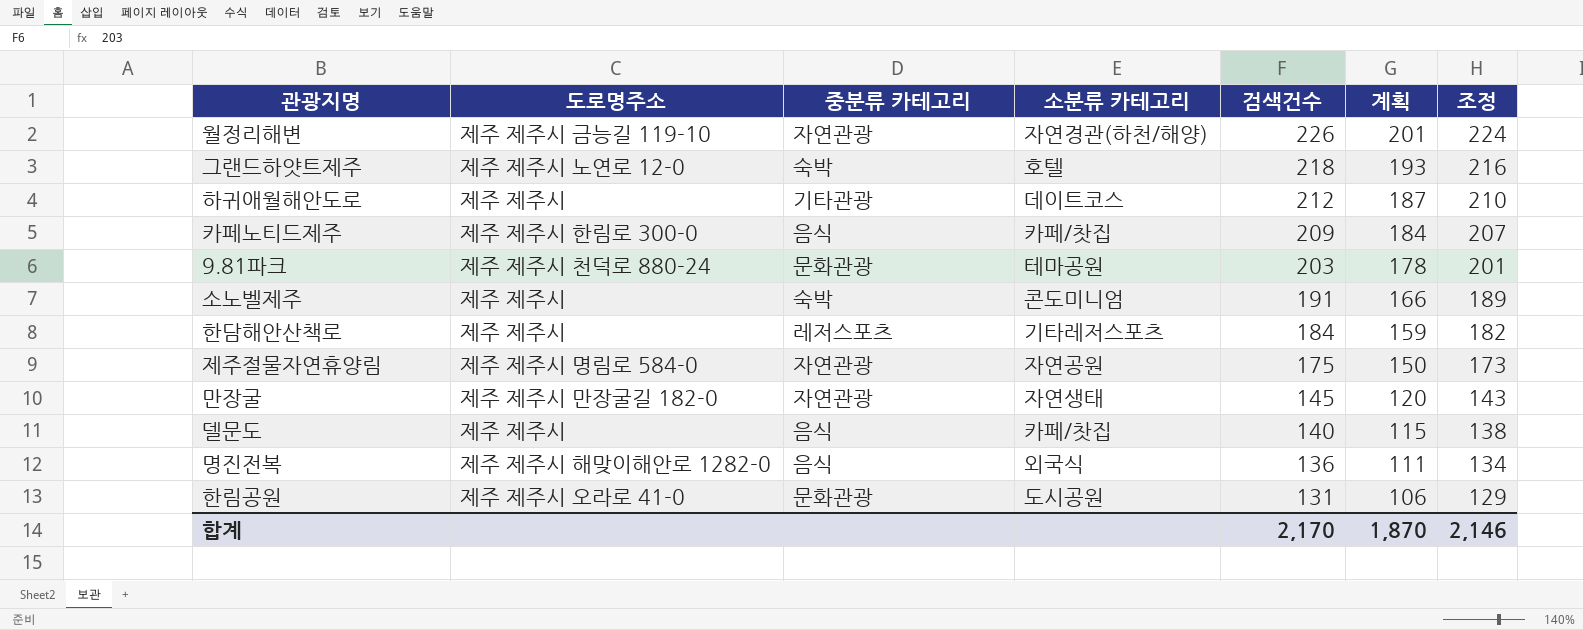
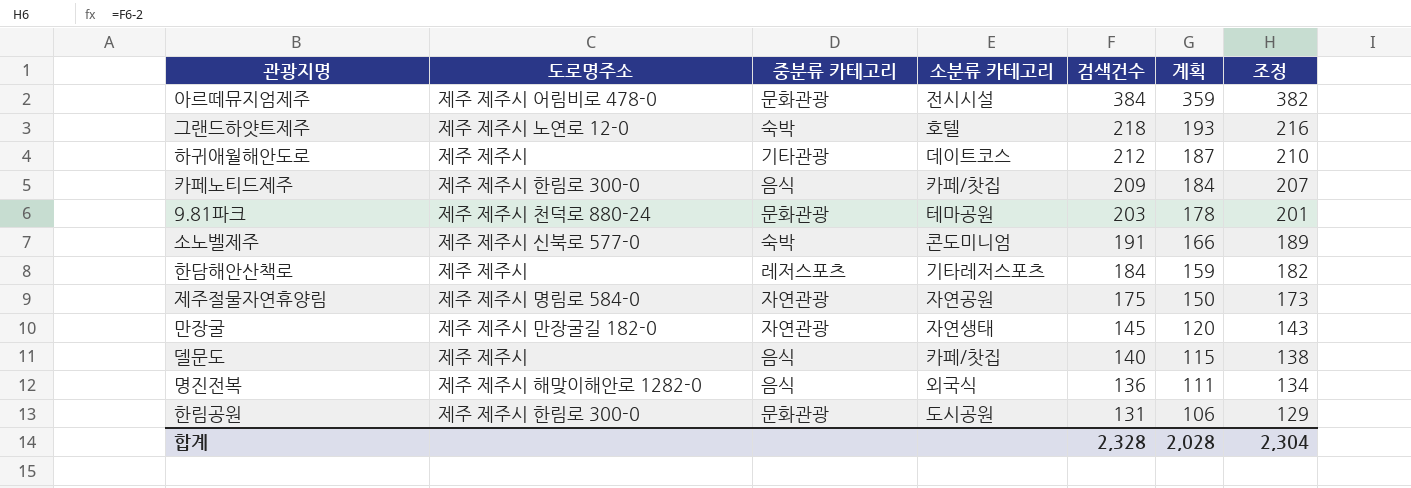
row 월정리해변: 제주 제주시 금능길 119-10 | 자연관광 | 자연경관(하천/해양) | 226 | 201 | 224 -> none
row 아르떼뮤지엄제주: none -> 제주 제주시 어림비로 478-0 | 문화관광 | 전시시설 | 384 | 359 | 382
소노벨제주 | 도로명주소: 제주 제주시 -> 제주 제주시 신북로 577-0
한림공원 | 도로명주소: 제주 제주시 오라로 41-0 -> 제주 제주시 한림로 300-0
합계 | 검색건수: 2,170 -> 2,328
합계 | 계획: 1,870 -> 2,028
합계 | 조정: 2,146 -> 2,304

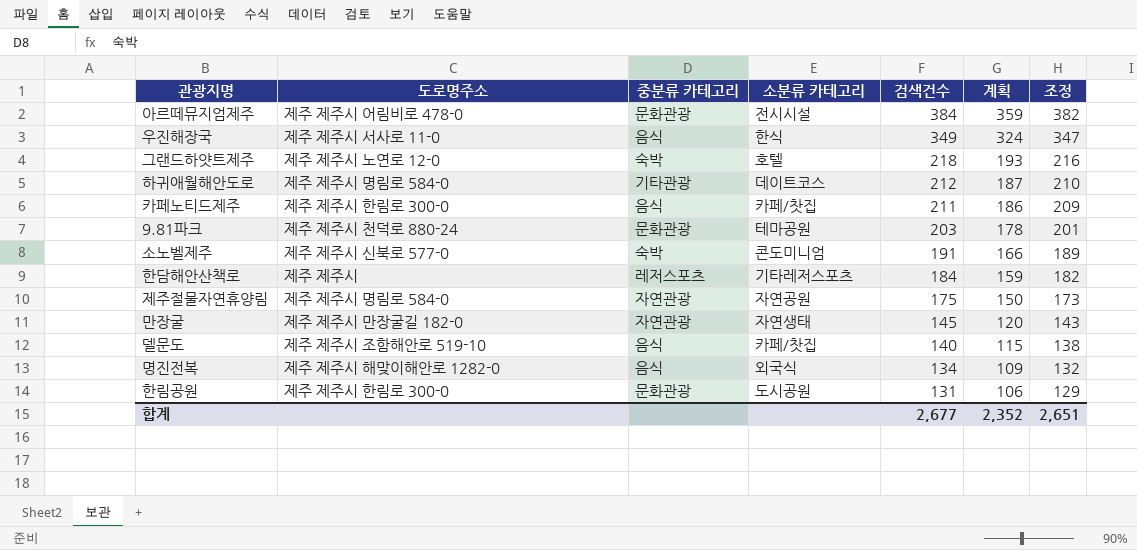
row 우진해장국: none -> 제주 제주시 서사로 11-0 | 음식 | 한식 | 349 | 324 | 347
하귀애월해안도로 | 도로명주소: 제주 제주시 -> 제주 제주시 명림로 584-0
카페노티드제주 | 검색건수: 209 -> 211
카페노티드제주 | 계획: 184 -> 186
카페노티드제주 | 조정: 207 -> 209
델문도 | 도로명주소: 제주 제주시 -> 제주 제주시 조함해안로 519-10
명진전복 | 검색건수: 136 -> 134
명진전복 | 계획: 111 -> 109
명진전복 | 조정: 134 -> 132
합계 | 검색건수: 2,328 -> 2,677
합계 | 계획: 2,028 -> 2,352
합계 | 조정: 2,304 -> 2,651

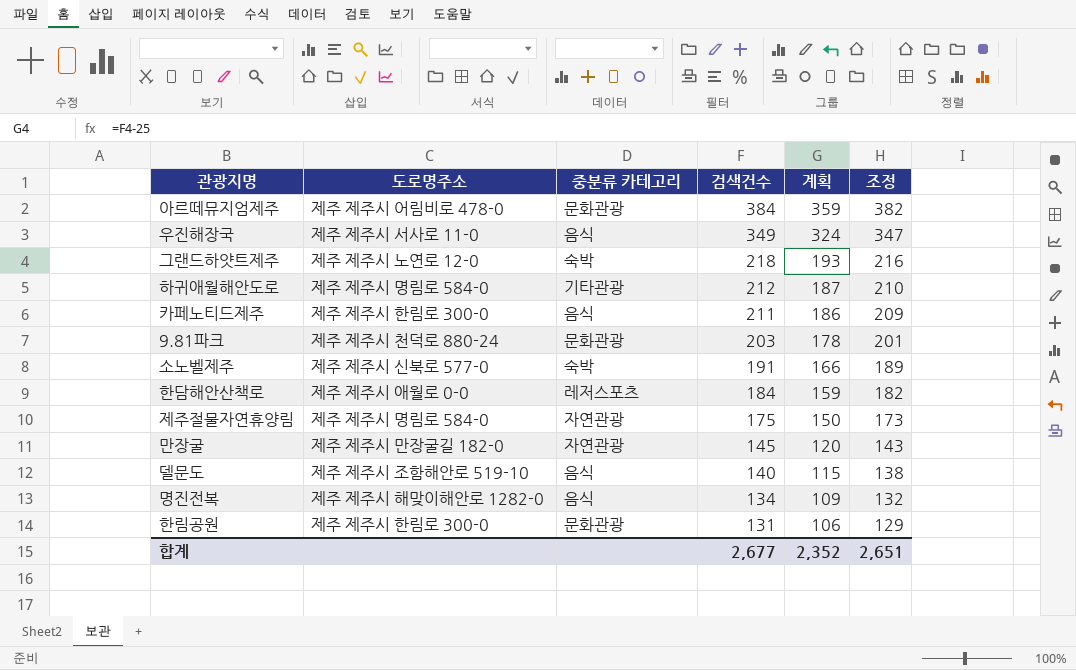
column 소분류 카테고리 | position: 4 -> none
한담해안산책로 | 도로명주소: 제주 제주시 -> 제주 제주시 애월로 0-0

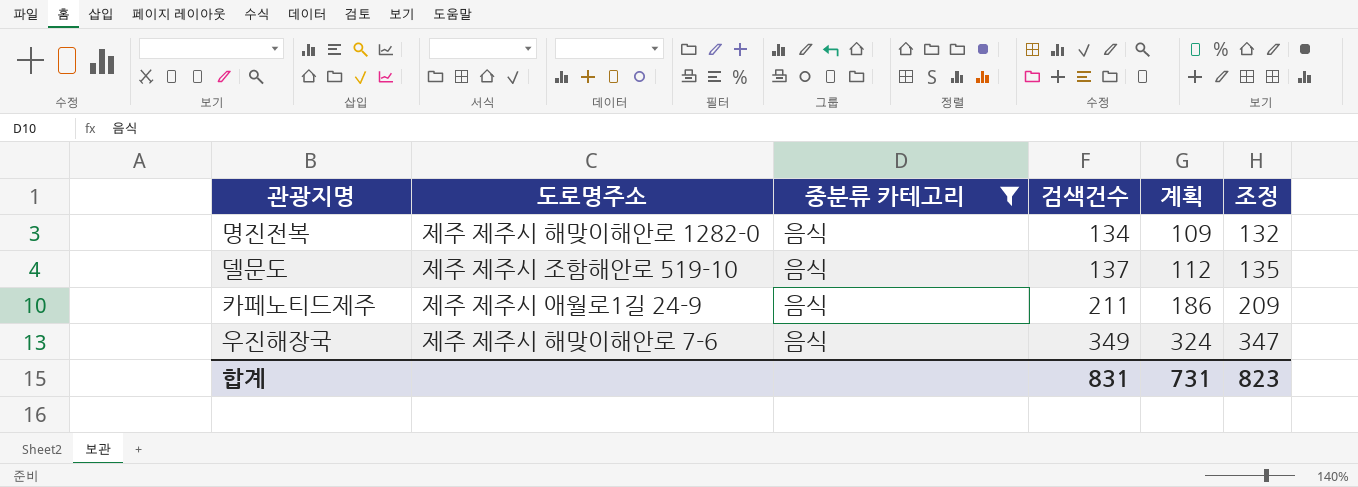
filter: none -> 중분류 카테고리 = 음식
row order: 검색건수 descending -> 검색건수 ascending
델문도 | 검색건수: 140 -> 137
델문도 | 계획: 115 -> 112
델문도 | 조정: 138 -> 135
카페노티드제주 | 도로명주소: 제주 제주시 한림로 300-0 -> 제주 제주시 애월로1길 24-9
우진해장국 | 도로명주소: 제주 제주시 서사로 11-0 -> 제주 제주시 해맞이해안로 7-6
합계 | 검색건수: 2,677 -> 831
합계 | 계획: 2,352 -> 731
합계 | 조정: 2,651 -> 823

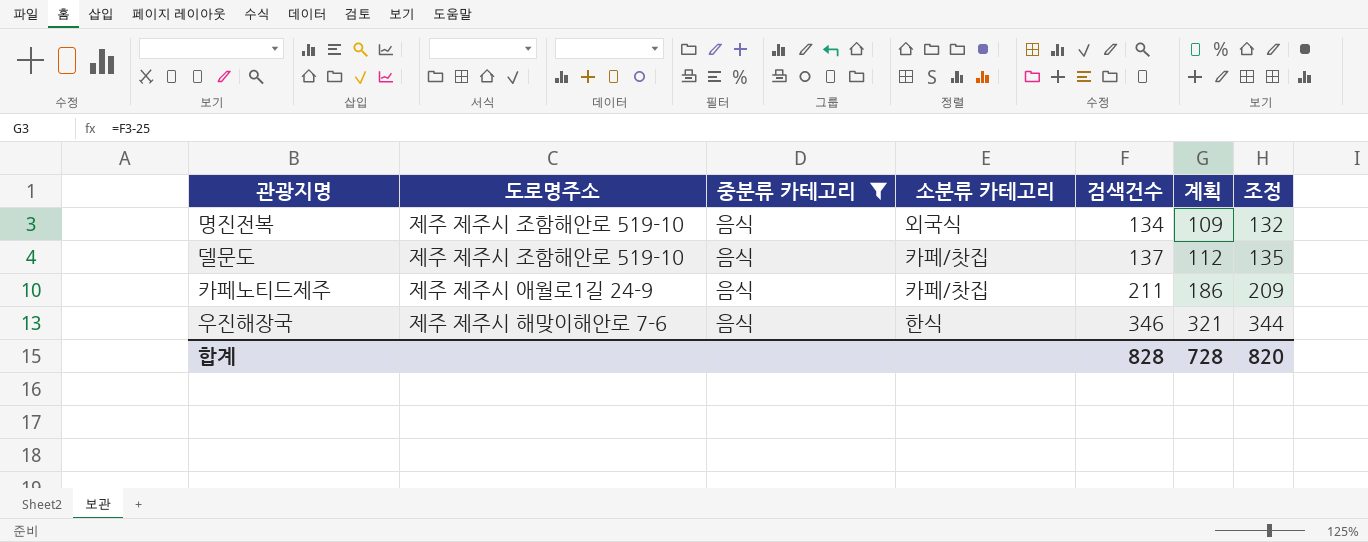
column 소분류 카테고리 | position: none -> 4
명진전복 | 도로명주소: 제주 제주시 해맞이해안로 1282-0 -> 제주 제주시 조함해안로 519-10
우진해장국 | 검색건수: 349 -> 346
우진해장국 | 계획: 324 -> 321
우진해장국 | 조정: 347 -> 344
합계 | 검색건수: 831 -> 828
합계 | 계획: 731 -> 728
합계 | 조정: 823 -> 820

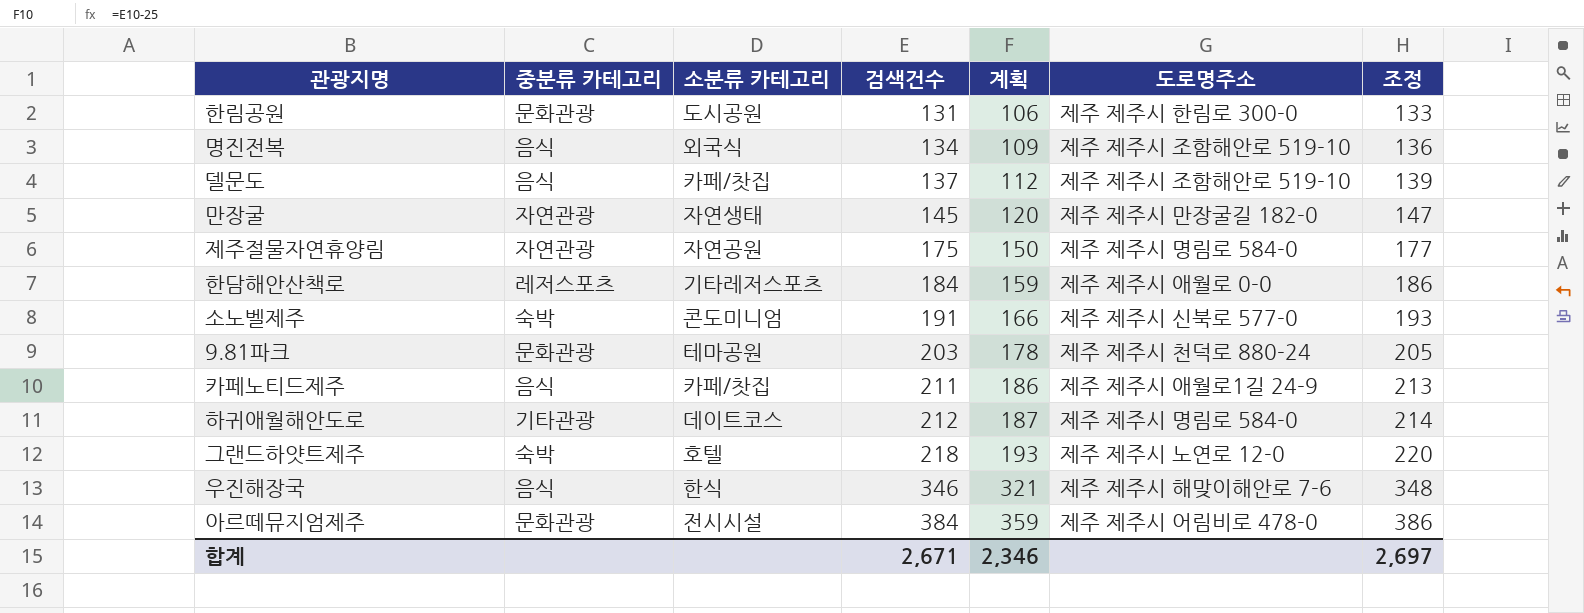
filter: 중분류 카테고리 = 음식 -> none
column 도로명주소 | position: 2 -> 6
column 조정 | formula: [검색건수] - 2 -> [검색건수] + 2
합계 | 검색건수: 828 -> 2,671
합계 | 계획: 728 -> 2,346
합계 | 조정: 820 -> 2,697

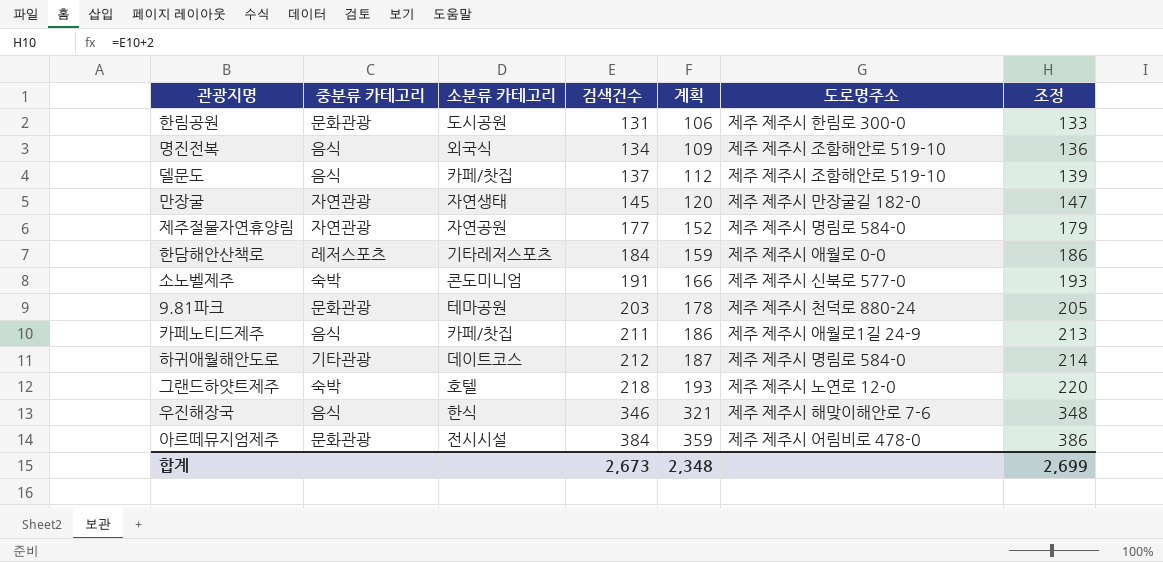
제주절물자연휴양림 | 검색건수: 175 -> 177
제주절물자연휴양림 | 계획: 150 -> 152
제주절물자연휴양림 | 조정: 177 -> 179
합계 | 검색건수: 2,671 -> 2,673
합계 | 계획: 2,346 -> 2,348
합계 | 조정: 2,697 -> 2,699

